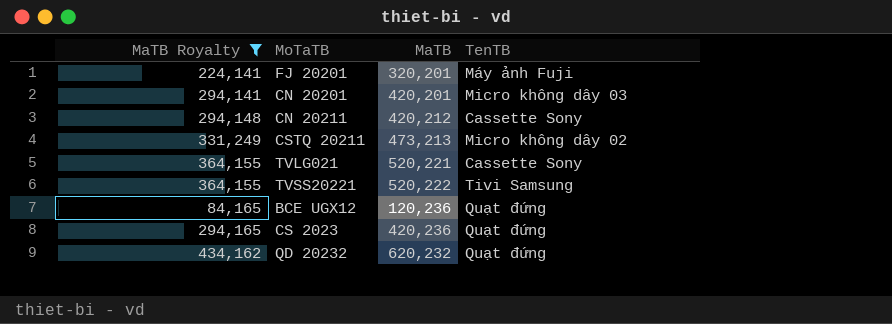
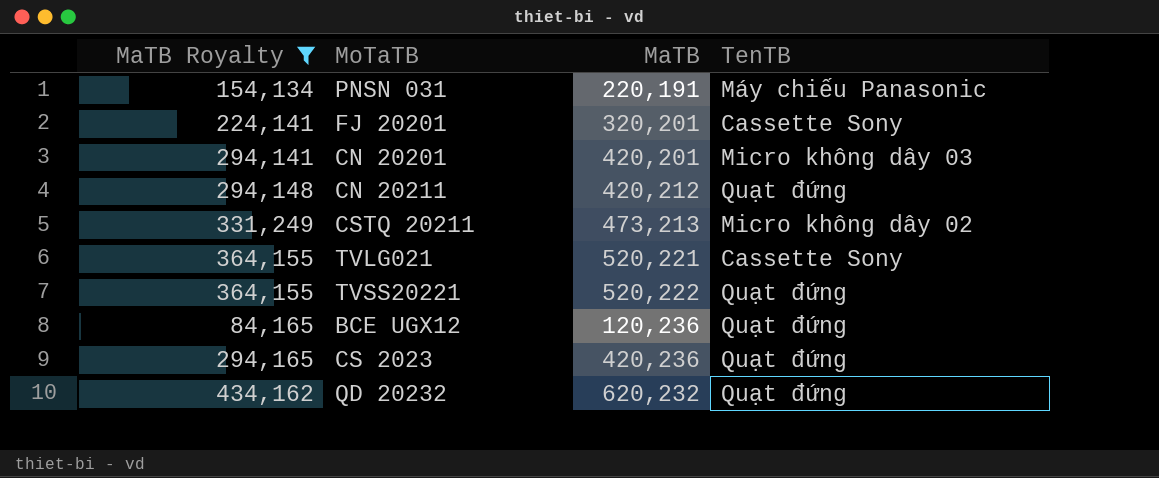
row PNSN 031: none -> 154,134 | 220,191 | Máy chiếu Panasonic
FJ 20201 | TenTB: Máy ảnh Fuji -> Cassette Sony
CN 20211 | TenTB: Cassette Sony -> Quạt đứng
TVSS20221 | TenTB: Tivi Samsung -> Quạt đứng

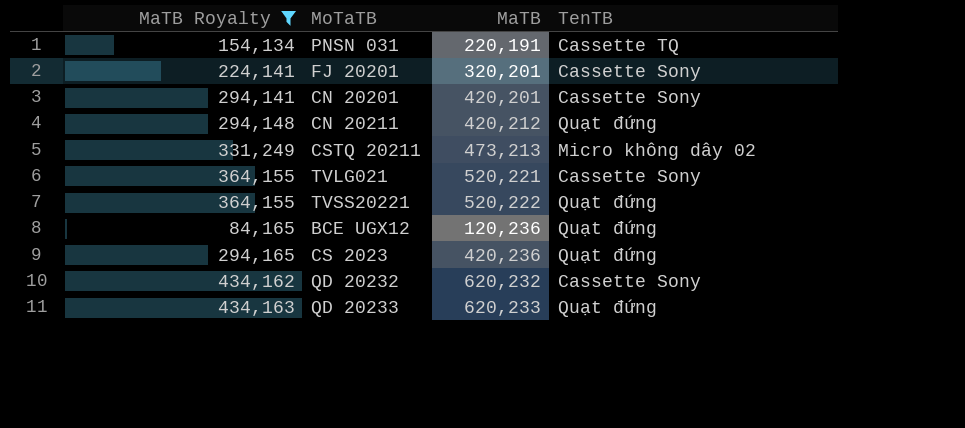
PNSN 031 | TenTB: Máy chiếu Panasonic -> Cassette TQ
CN 20201 | TenTB: Micro không dây 03 -> Cassette Sony
QD 20232 | TenTB: Quạt đứng -> Cassette Sony
row QD 20233: none -> 434,163 | 620,233 | Quạt đứng

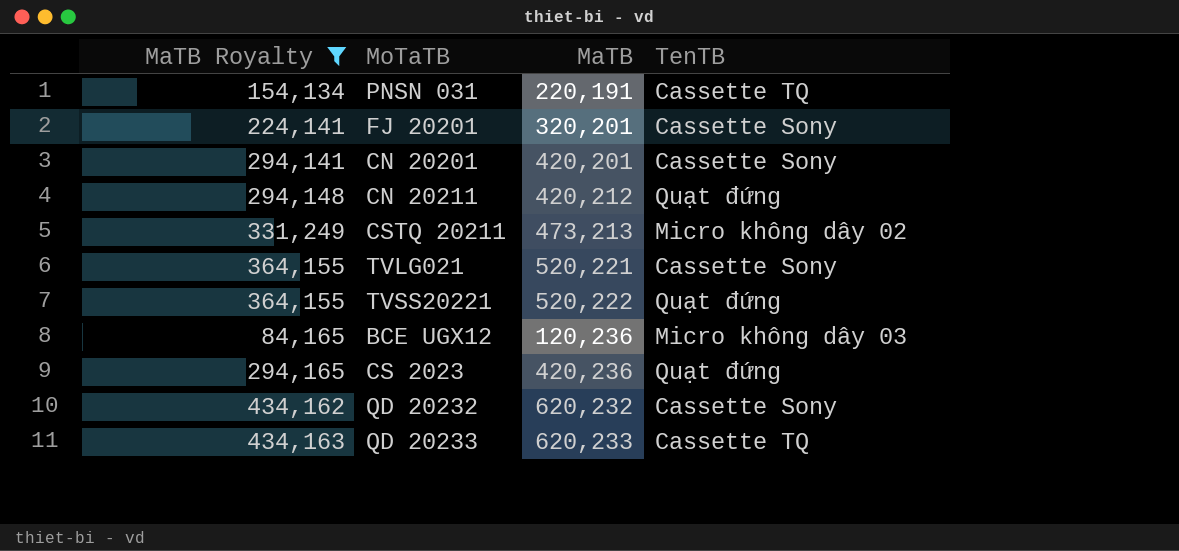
BCE UGX12 | TenTB: Quạt đứng -> Micro không dây 03
QD 20233 | TenTB: Quạt đứng -> Cassette TQ

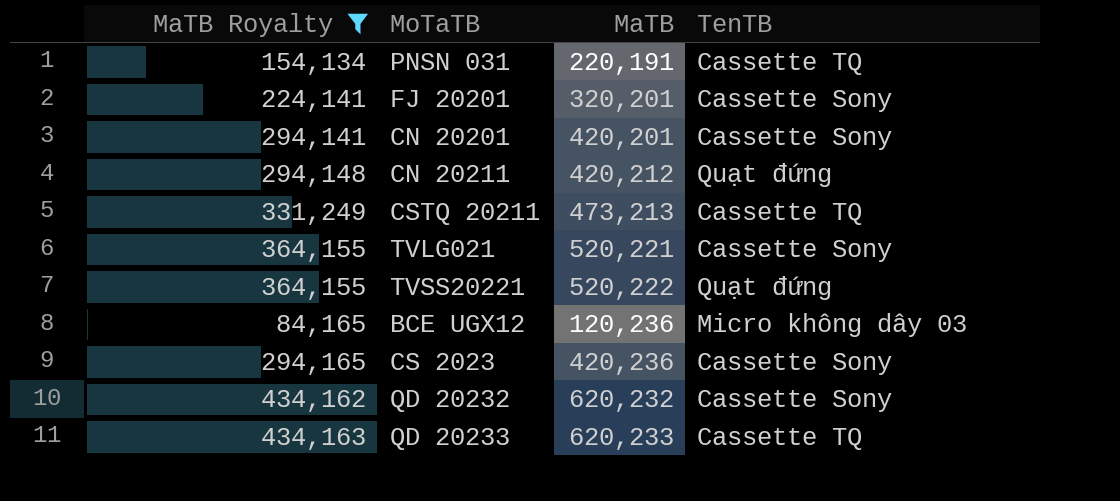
CSTQ 20211 | TenTB: Micro không dây 02 -> Cassette TQ
CS 2023 | TenTB: Quạt đứng -> Cassette Sony

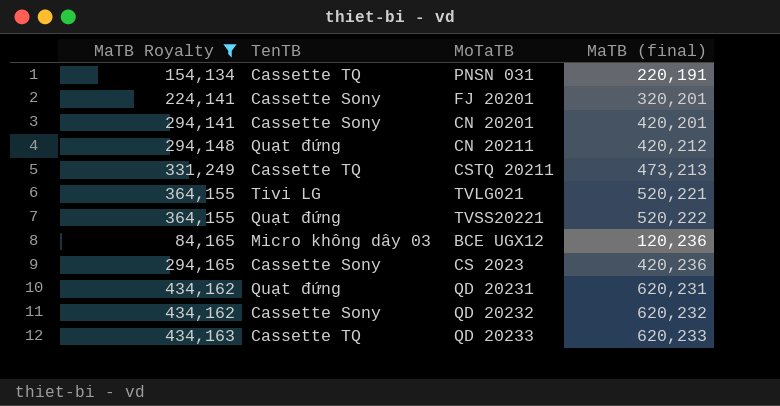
column TenTB | position: 4 -> 2
column name: MaTB -> MaTB (final)
TVLG021 | TenTB: Cassette Sony -> Tivi LG
row QD 20231: none -> 434,162 | Quạt đứng | 620,231

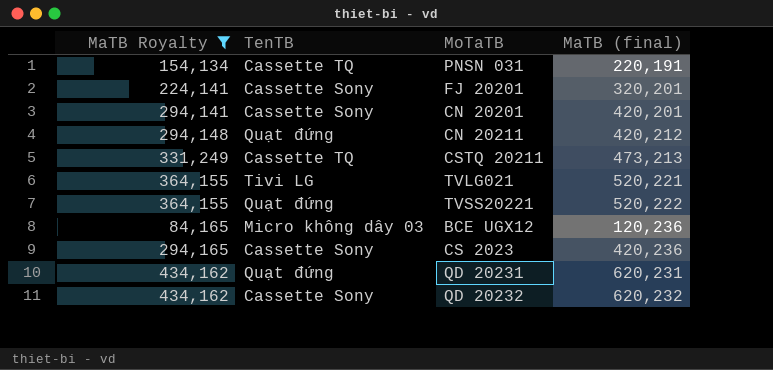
row QD 20233: 434,163 | Cassette TQ | 620,233 -> none

